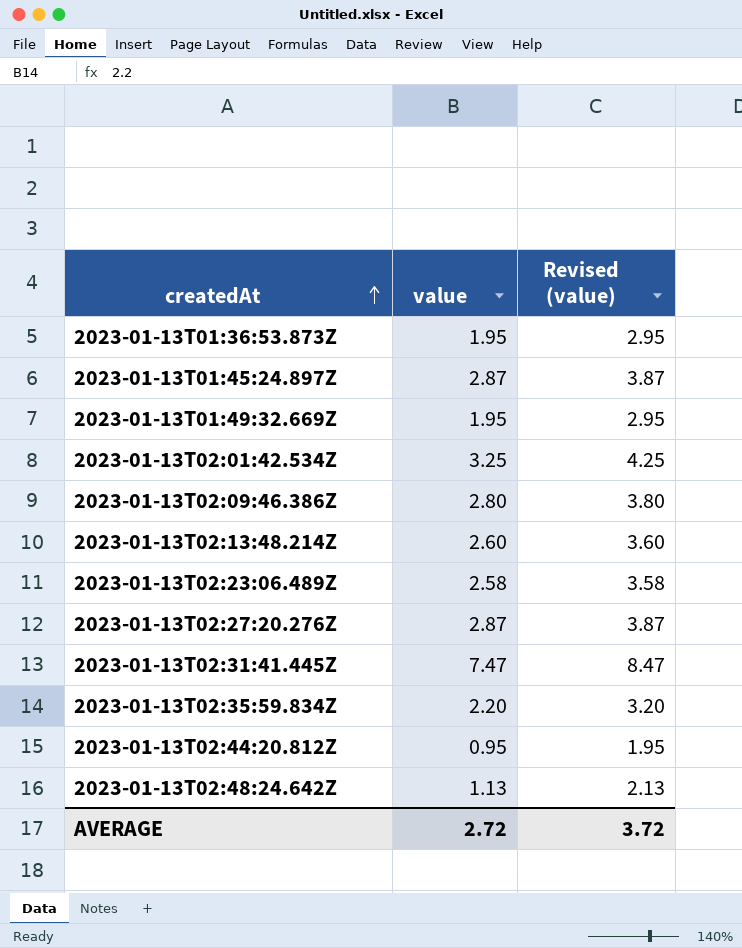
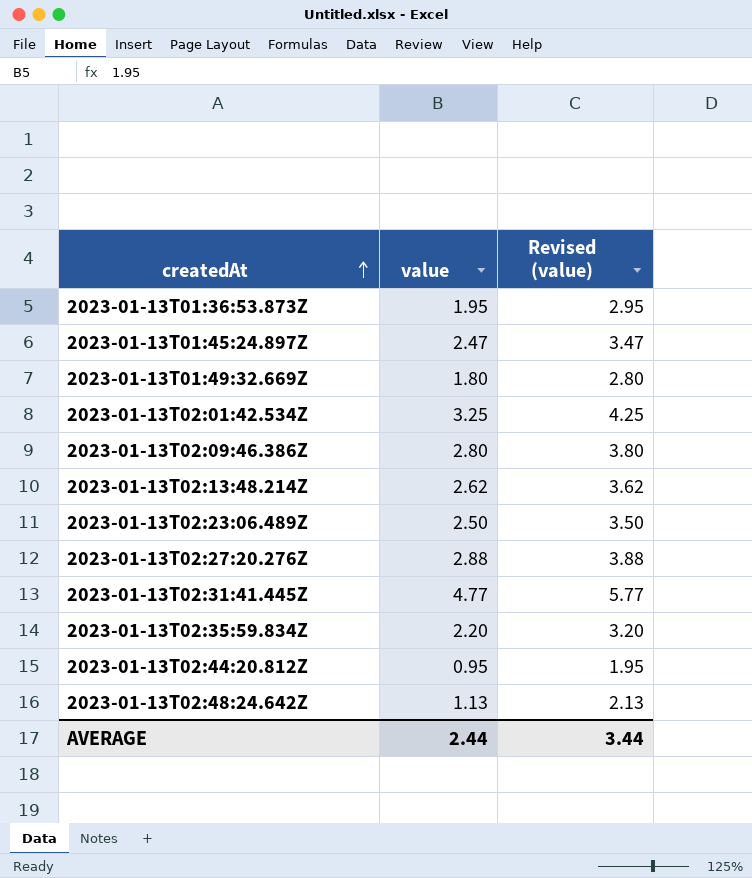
2023-01-13T01:45:24.897Z | value: 2.87 -> 2.47
2023-01-13T01:45:24.897Z | Revised (value): 3.87 -> 3.47
2023-01-13T01:49:32.669Z | value: 1.95 -> 1.80
2023-01-13T01:49:32.669Z | Revised (value): 2.95 -> 2.80
2023-01-13T02:13:48.214Z | value: 2.60 -> 2.62
2023-01-13T02:13:48.214Z | Revised (value): 3.60 -> 3.62
2023-01-13T02:23:06.489Z | value: 2.58 -> 2.50
2023-01-13T02:23:06.489Z | Revised (value): 3.58 -> 3.50
2023-01-13T02:27:20.276Z | value: 2.87 -> 2.88
2023-01-13T02:27:20.276Z | Revised (value): 3.87 -> 3.88
2023-01-13T02:31:41.445Z | value: 7.47 -> 4.77
2023-01-13T02:31:41.445Z | Revised (value): 8.47 -> 5.77
AVERAGE | value: 2.72 -> 2.44
AVERAGE | Revised (value): 3.72 -> 3.44

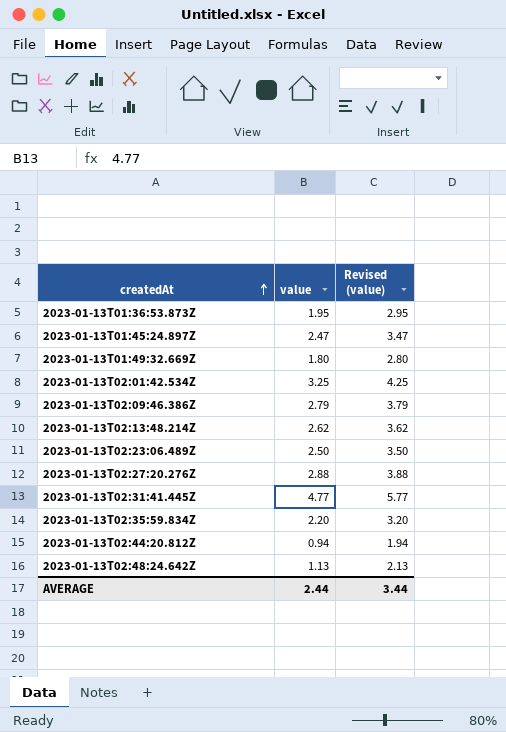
2023-01-13T02:09:46.386Z | value: 2.80 -> 2.79
2023-01-13T02:09:46.386Z | Revised (value): 3.80 -> 3.79
2023-01-13T02:44:20.812Z | value: 0.95 -> 0.94
2023-01-13T02:44:20.812Z | Revised (value): 1.95 -> 1.94

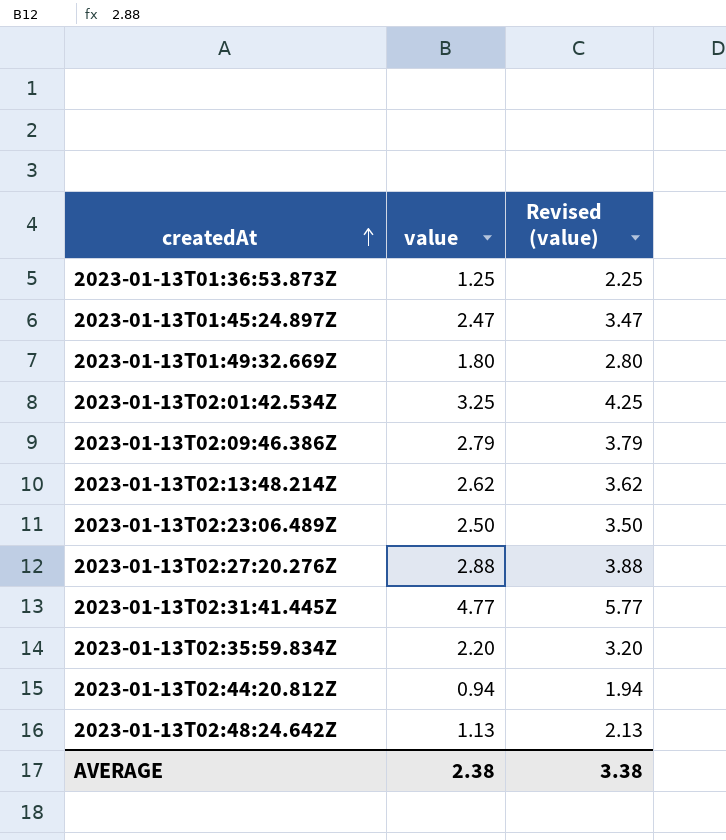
2023-01-13T01:36:53.873Z | value: 1.95 -> 1.25
2023-01-13T01:36:53.873Z | Revised (value): 2.95 -> 2.25
AVERAGE | value: 2.44 -> 2.38
AVERAGE | Revised (value): 3.44 -> 3.38

